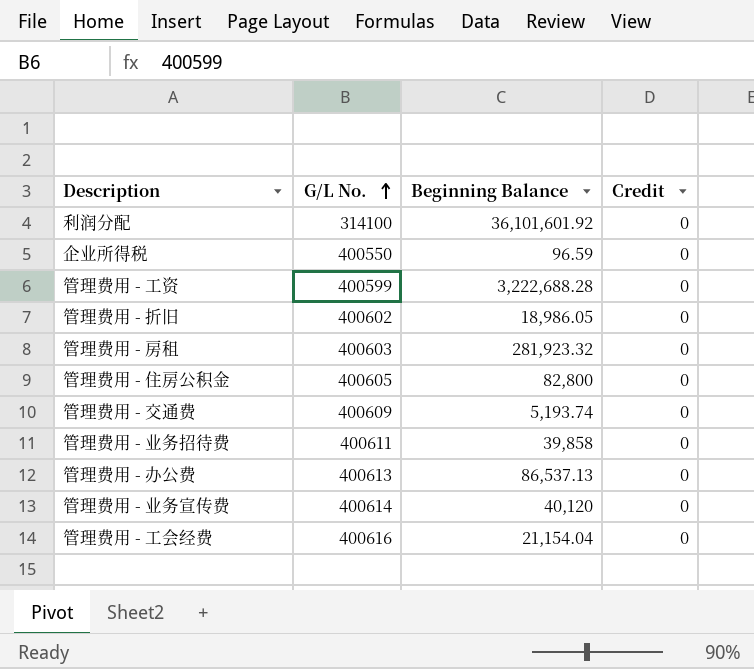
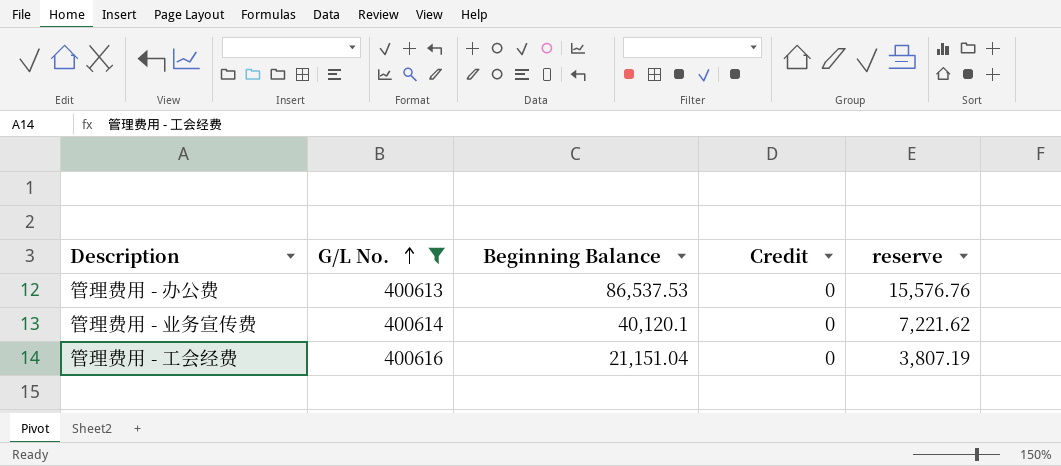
filter: none -> G/L No. >= 400613
column reserve | formula: none -> [Beginning Balance] * 0.18
管理费用 - 办公费 | Beginning Balance: 86,537.13 -> 86,537.53
管理费用 - 业务宣传费 | Beginning Balance: 40,120 -> 40,120.1
管理费用 - 工会经费 | Beginning Balance: 21,154.04 -> 21,151.04

